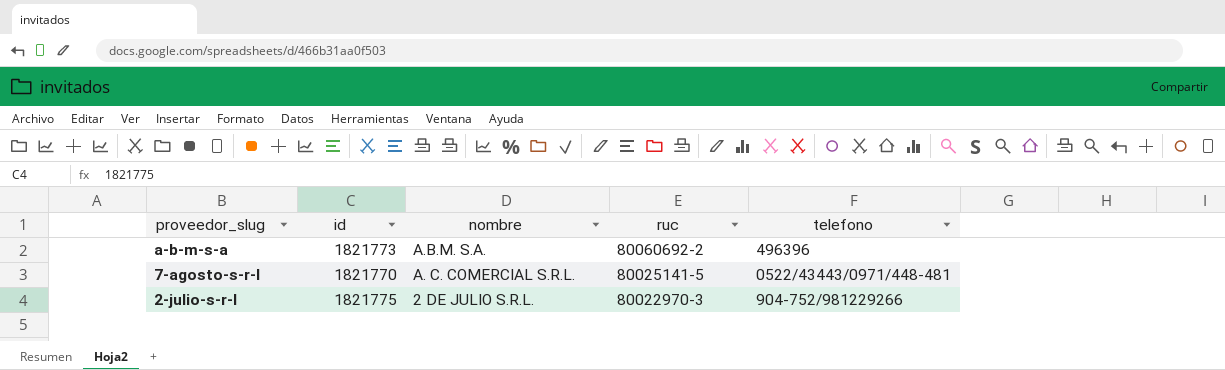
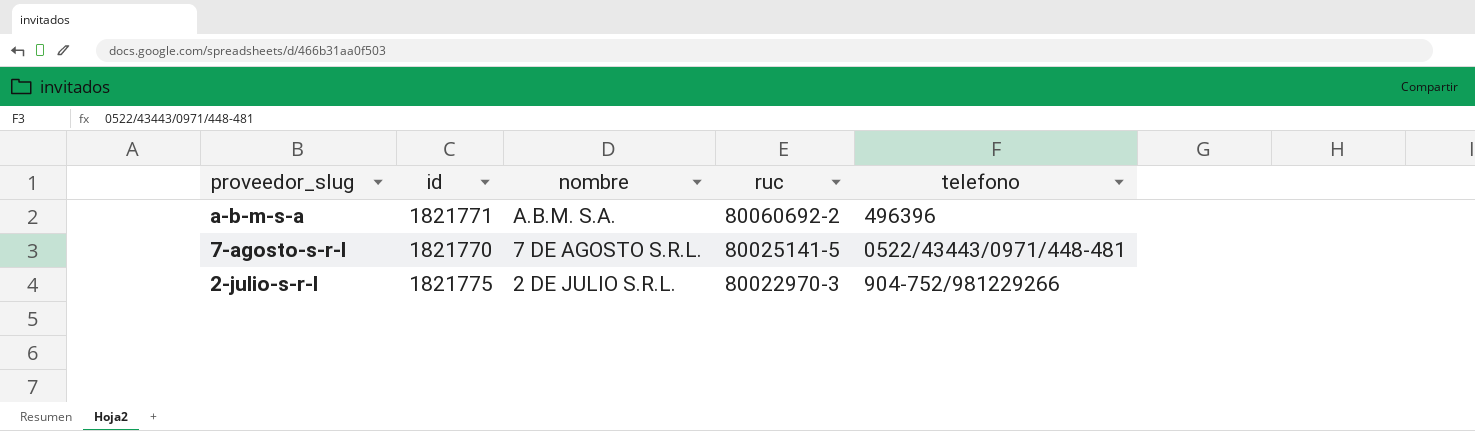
a-b-m-s-a | id: 1821773 -> 1821771
7-agosto-s-r-l | nombre: A. C. COMERCIAL S.R.L. -> 7 DE AGOSTO S.R.L.

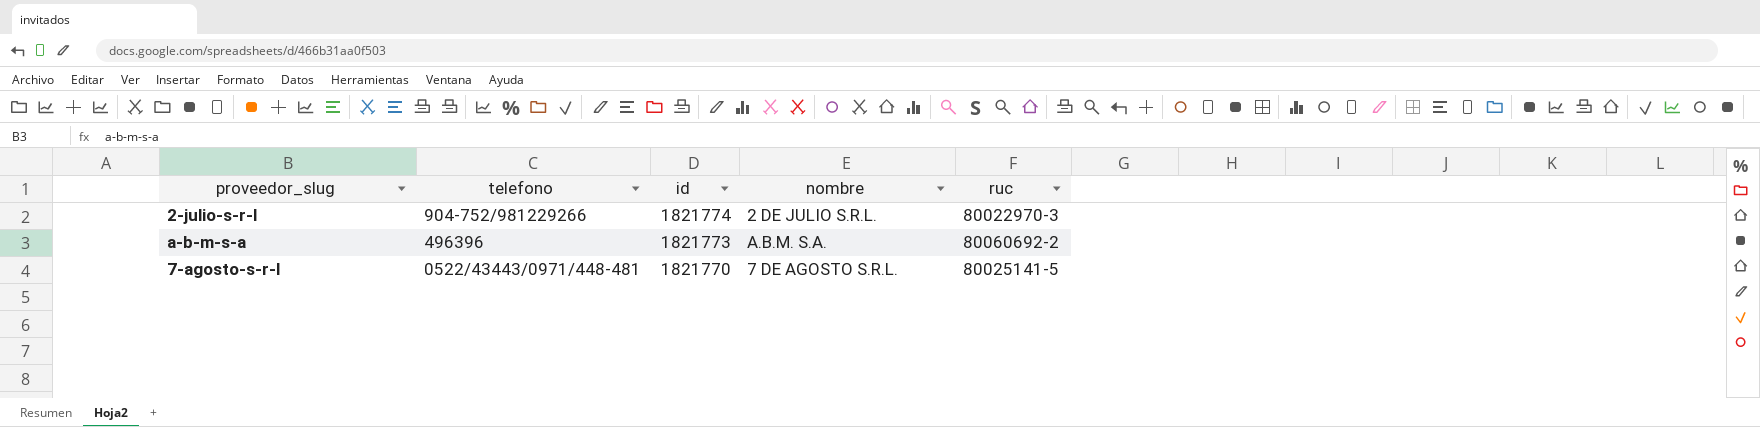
row order: proveedor_slug descending -> id descending
column telefono | position: 5 -> 2
2-julio-s-r-l | id: 1821775 -> 1821774
a-b-m-s-a | id: 1821771 -> 1821773

